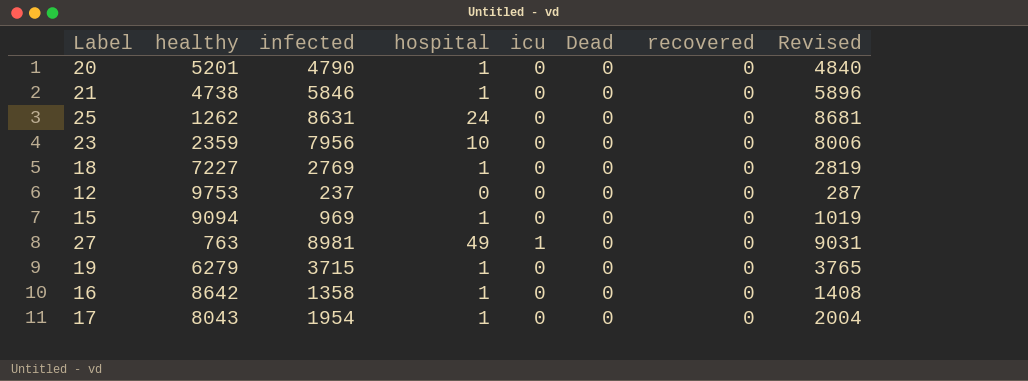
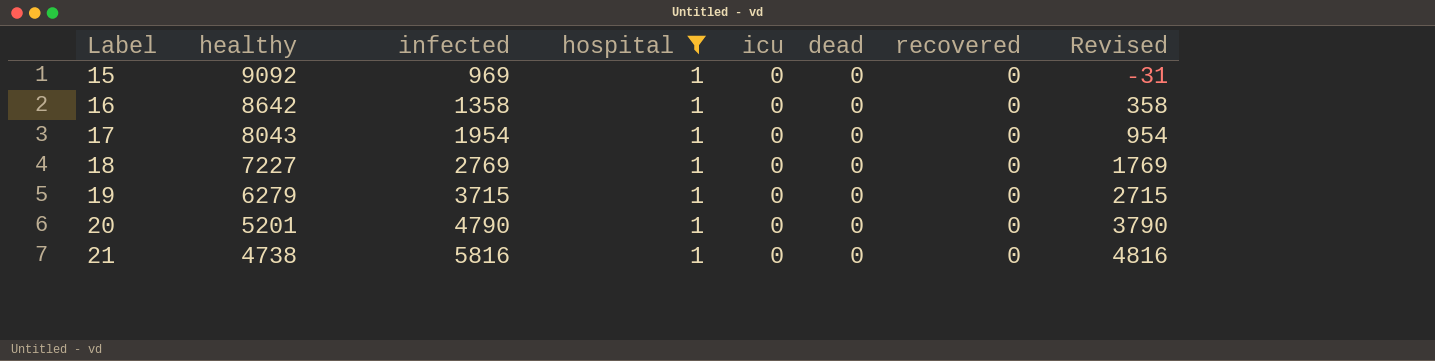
filter: none -> hospital = 1
row order: none -> Label ascending
column name: Dead -> dead
column Revised | formula: [infected] + 50 -> [infected] - 1000
15 | healthy: 9094 -> 9092
21 | infected: 5846 -> 5816

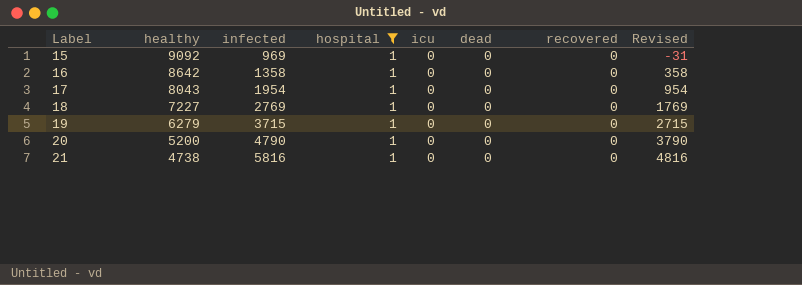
20 | healthy: 5201 -> 5200

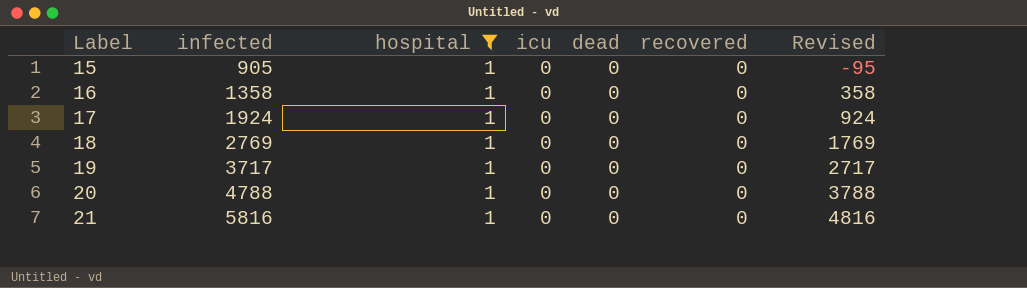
column healthy | position: 2 -> none
15 | infected: 969 -> 905
15 | Revised: -31 -> -95
17 | infected: 1954 -> 1924
17 | Revised: 954 -> 924
19 | infected: 3715 -> 3717
19 | Revised: 2715 -> 2717
20 | infected: 4790 -> 4788
20 | Revised: 3790 -> 3788

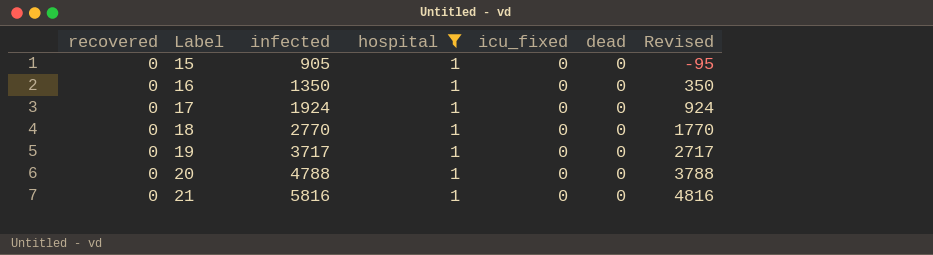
column recovered | position: 6 -> 1
column name: icu -> icu_fixed
16 | infected: 1358 -> 1350
16 | Revised: 358 -> 350
18 | infected: 2769 -> 2770
18 | Revised: 1769 -> 1770

